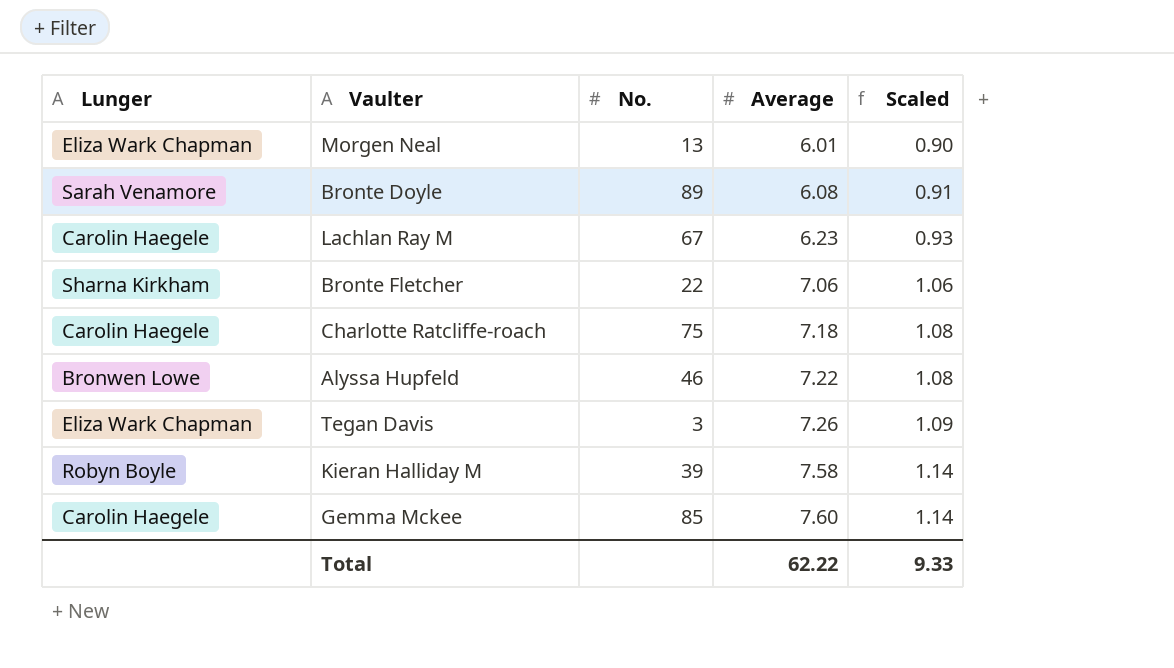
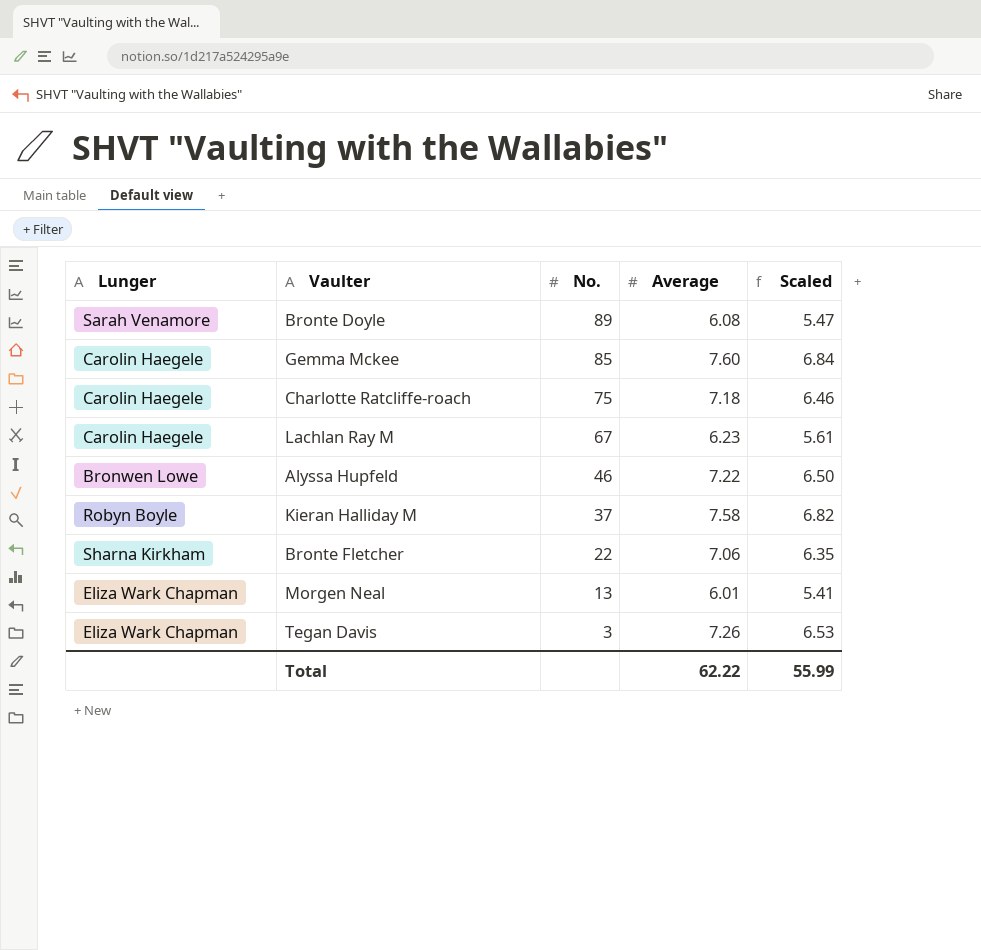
row order: Average ascending -> No. descending
column Scaled | formula: [Average] * 0.15 -> [Average] * 0.9
Kieran Halliday M | No.: 39 -> 37
Total | Scaled: 9.33 -> 55.99

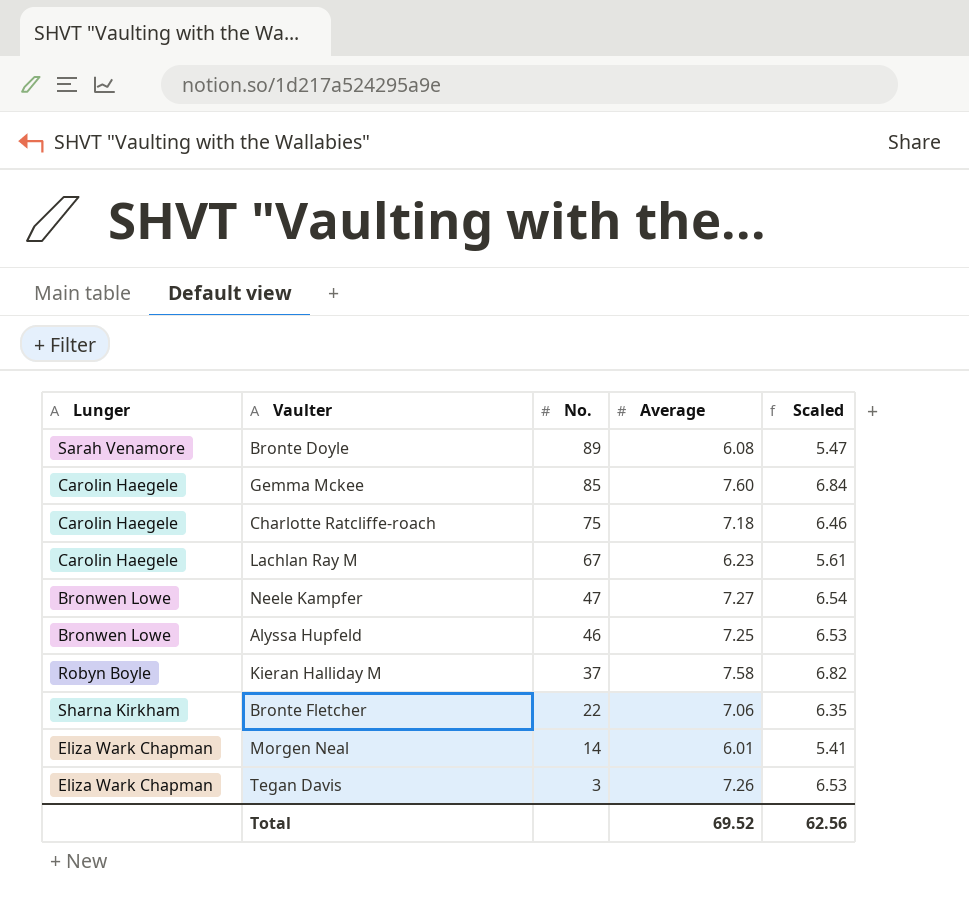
row Neele Kampfer: none -> Bronwen Lowe | 47 | 7.27 | 6.54
Alyssa Hupfeld | Average: 7.22 -> 7.25
Alyssa Hupfeld | Scaled: 6.50 -> 6.53
Morgen Neal | No.: 13 -> 14
Total | Average: 62.22 -> 69.52
Total | Scaled: 55.99 -> 62.56

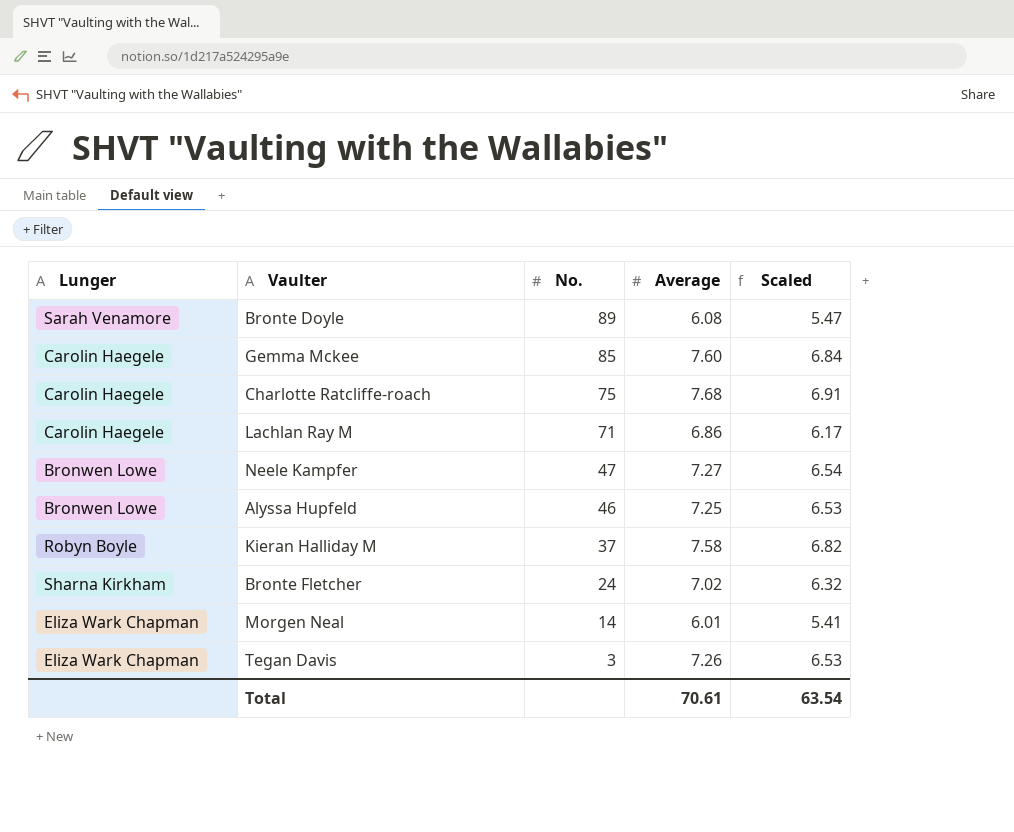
Charlotte Ratcliffe-roach | Average: 7.18 -> 7.68
Charlotte Ratcliffe-roach | Scaled: 6.46 -> 6.91
Lachlan Ray M | No.: 67 -> 71
Lachlan Ray M | Average: 6.23 -> 6.86
Lachlan Ray M | Scaled: 5.61 -> 6.17
Bronte Fletcher | No.: 22 -> 24
Bronte Fletcher | Average: 7.06 -> 7.02
Bronte Fletcher | Scaled: 6.35 -> 6.32
Total | Average: 69.52 -> 70.61
Total | Scaled: 62.56 -> 63.54

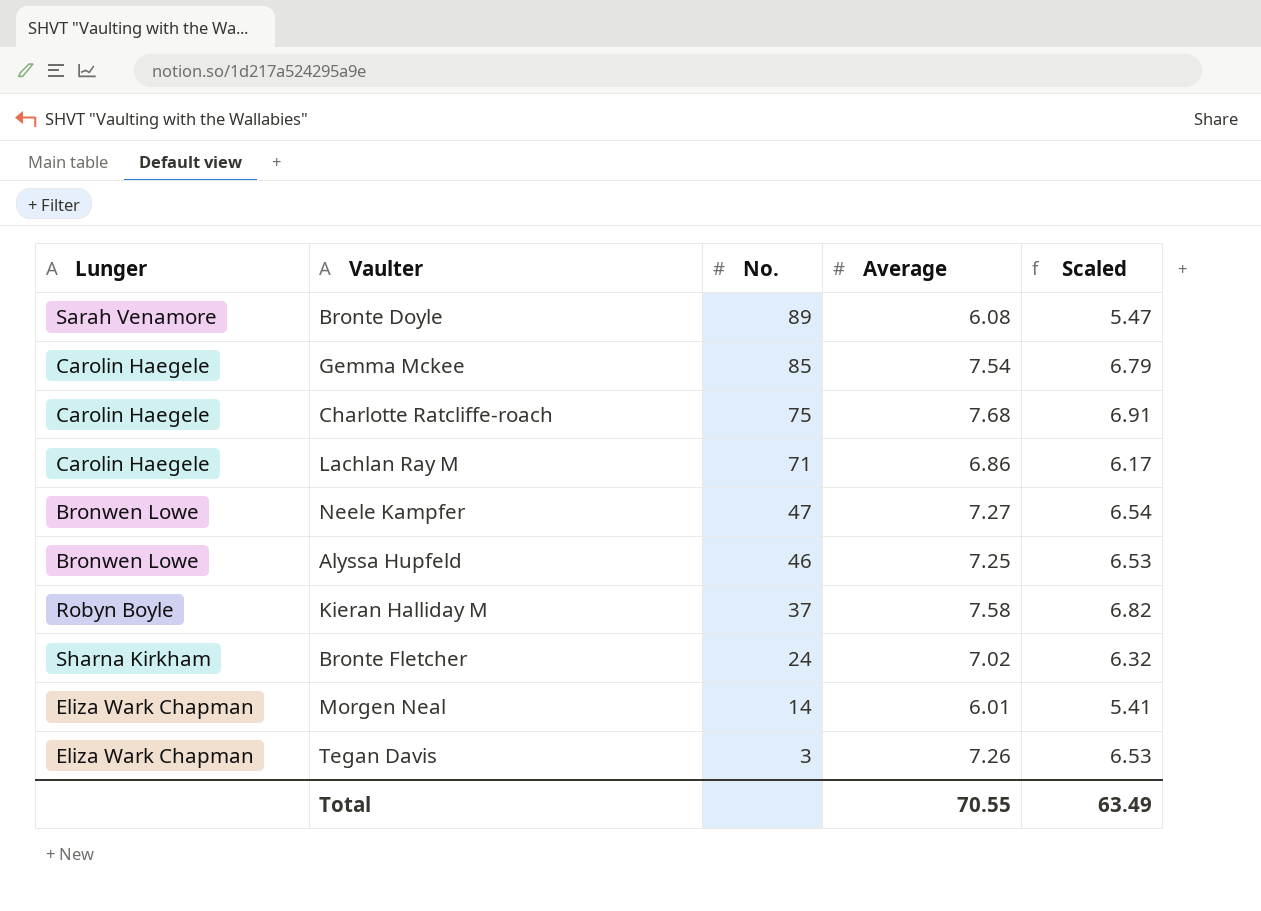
Gemma Mckee | Average: 7.60 -> 7.54
Gemma Mckee | Scaled: 6.84 -> 6.79
Total | Average: 70.61 -> 70.55
Total | Scaled: 63.54 -> 63.49

